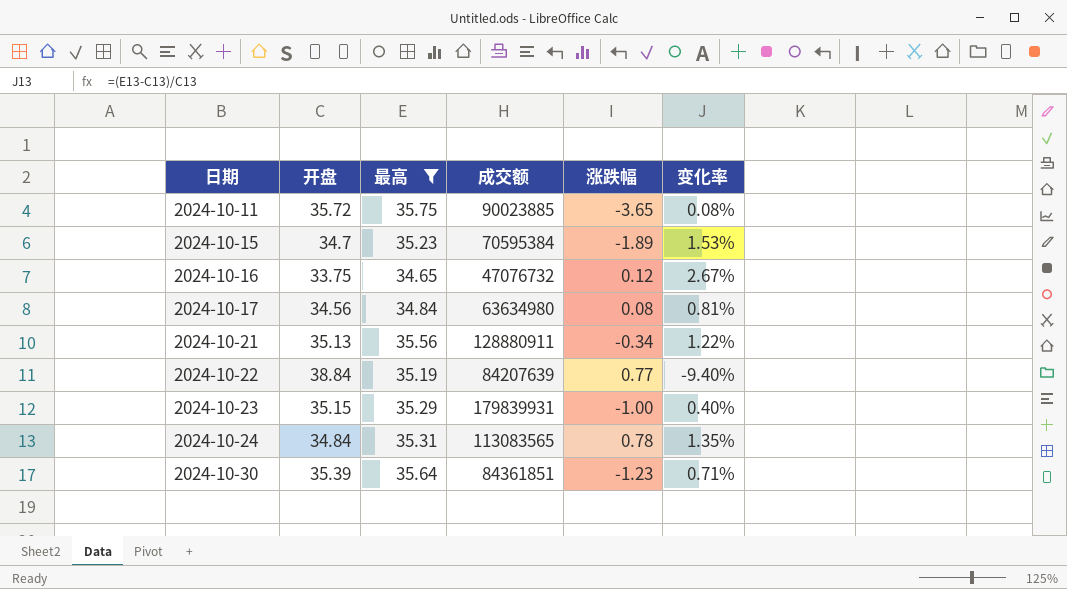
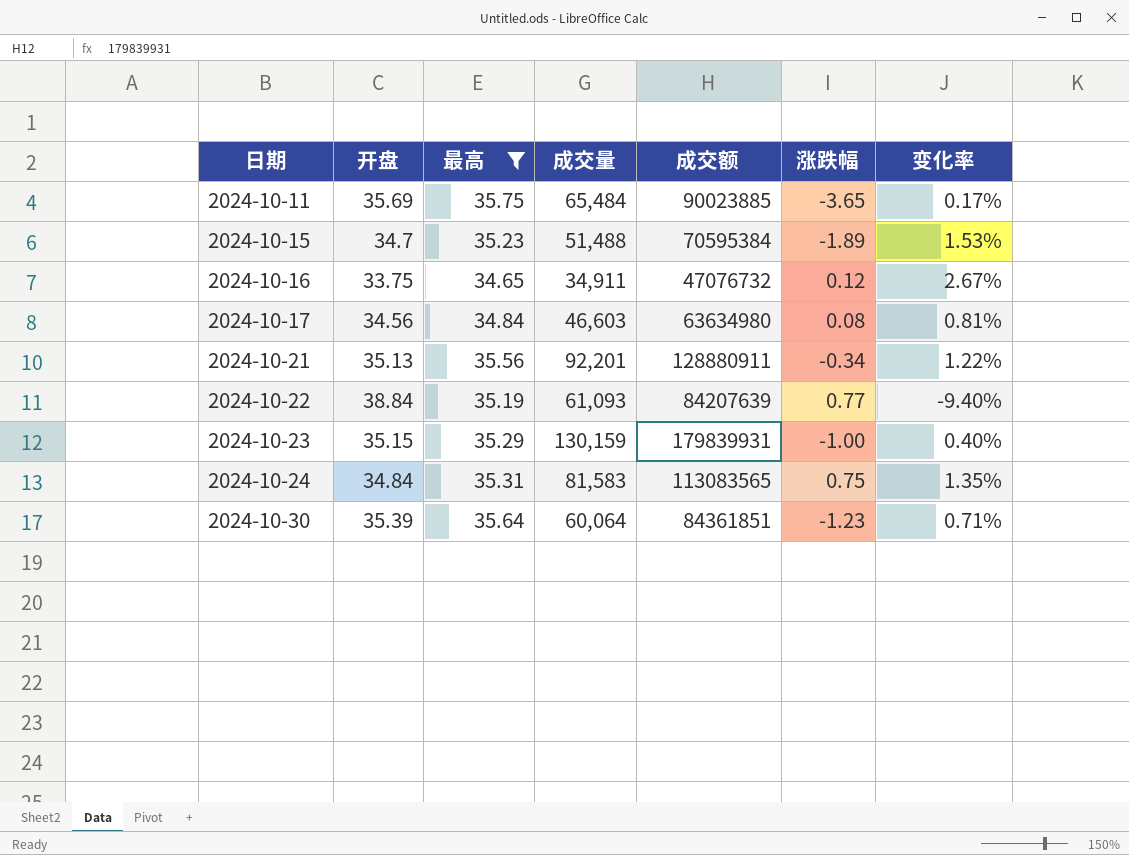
column 成交量 | position: none -> 4
2024-10-11 | 开盘: 35.72 -> 35.69
2024-10-11 | 变化率: 0.08% -> 0.17%
2024-10-24 | 涨跌幅: 0.78 -> 0.75

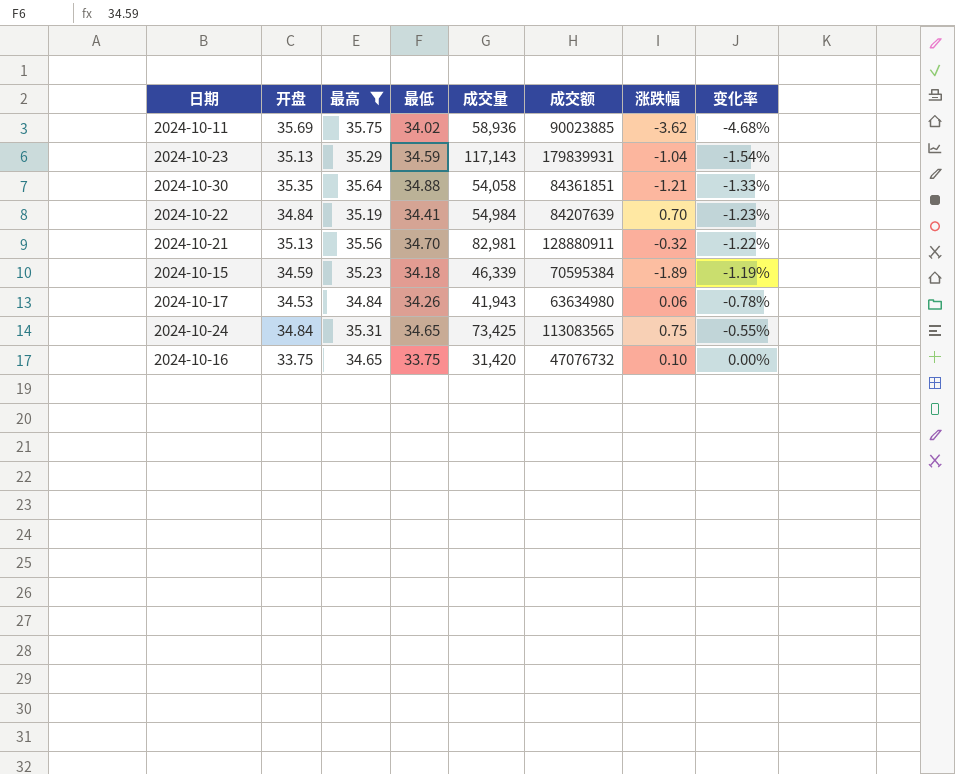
row order: 日期 ascending -> 变化率 ascending
column 最低 | position: none -> 4
column 变化率 | formula: ([最高] - [开盘]) / [开盘] -> ([最低] - [开盘]) / [开盘]
2024-10-11 | 成交量: 65,484 -> 58,936
2024-10-11 | 涨跌幅: -3.65 -> -3.62
2024-10-23 | 开盘: 35.15 -> 35.13
2024-10-23 | 成交量: 130,159 -> 117,143
2024-10-23 | 涨跌幅: -1.00 -> -1.04
2024-10-30 | 开盘: 35.39 -> 35.35
2024-10-30 | 成交量: 60,064 -> 54,058
2024-10-30 | 涨跌幅: -1.23 -> -1.21
2024-10-22 | 开盘: 38.84 -> 34.84
2024-10-22 | 成交量: 61,093 -> 54,984
2024-10-22 | 涨跌幅: 0.77 -> 0.70
2024-10-21 | 成交量: 92,201 -> 82,981
2024-10-21 | 涨跌幅: -0.34 -> -0.32
2024-10-15 | 开盘: 34.7 -> 34.59
2024-10-15 | 成交量: 51,488 -> 46,339
2024-10-17 | 开盘: 34.56 -> 34.53
2024-10-17 | 成交量: 46,603 -> 41,943
2024-10-17 | 涨跌幅: 0.08 -> 0.06
2024-10-24 | 成交量: 81,583 -> 73,425
2024-10-16 | 成交量: 34,911 -> 31,420
2024-10-16 | 涨跌幅: 0.12 -> 0.10

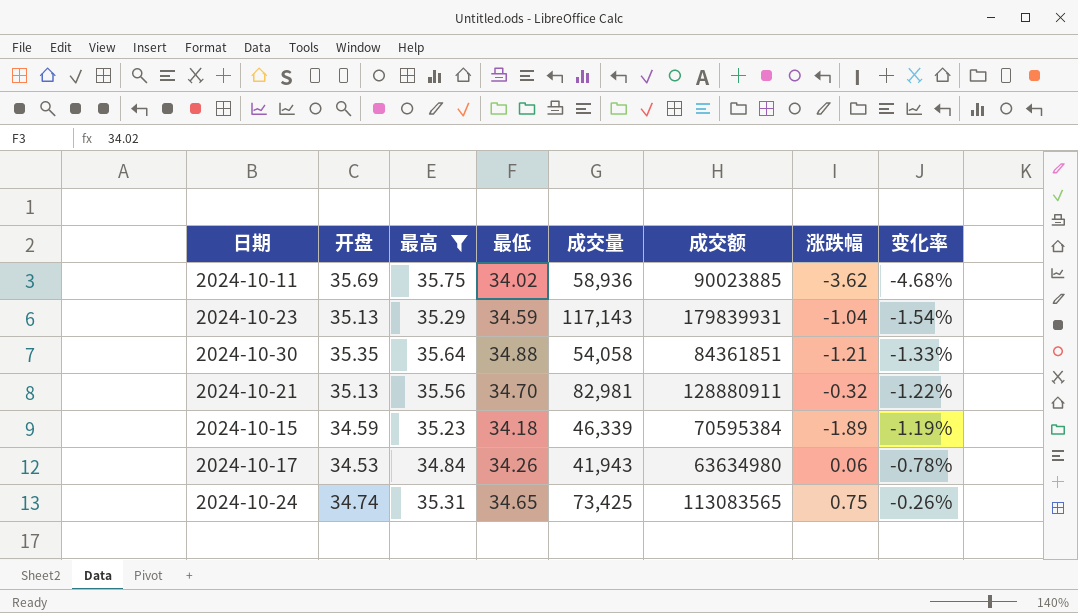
row 2024-10-22: 34.84 | 35.19 | 34.41 | 54,984 | 84207639 | 0.70 | -1.23% -> none
row 2024-10-16: 33.75 | 34.65 | 33.75 | 31,420 | 47076732 | 0.10 | 0.00% -> none
2024-10-24 | 开盘: 34.84 -> 34.74
2024-10-24 | 变化率: -0.55% -> -0.26%

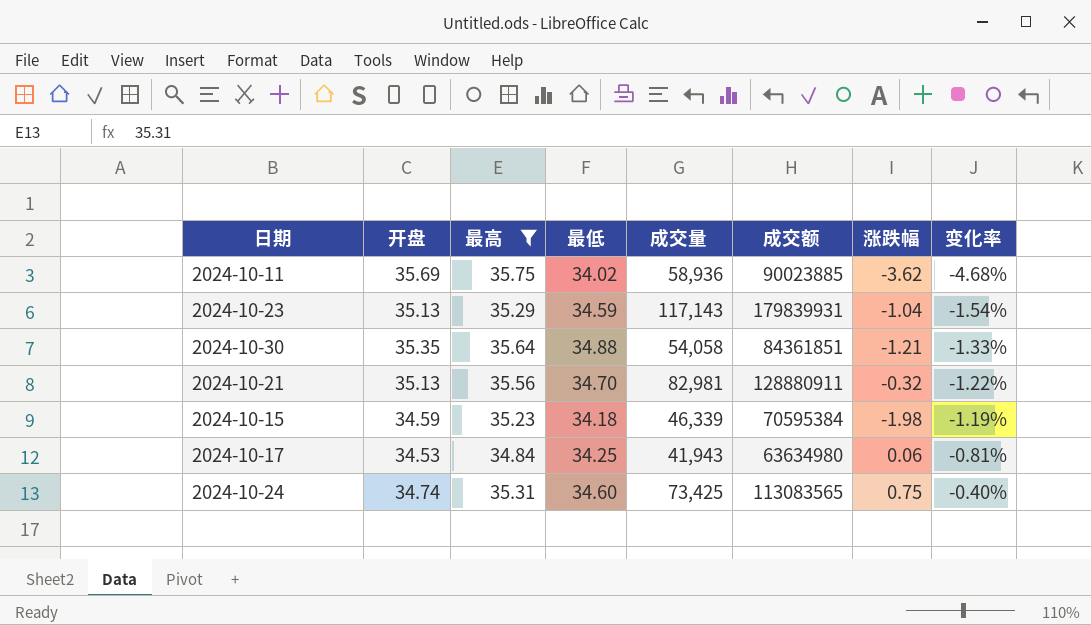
2024-10-15 | 涨跌幅: -1.89 -> -1.98
2024-10-17 | 最低: 34.26 -> 34.25
2024-10-17 | 变化率: -0.78% -> -0.81%
2024-10-24 | 最低: 34.65 -> 34.60
2024-10-24 | 变化率: -0.26% -> -0.40%

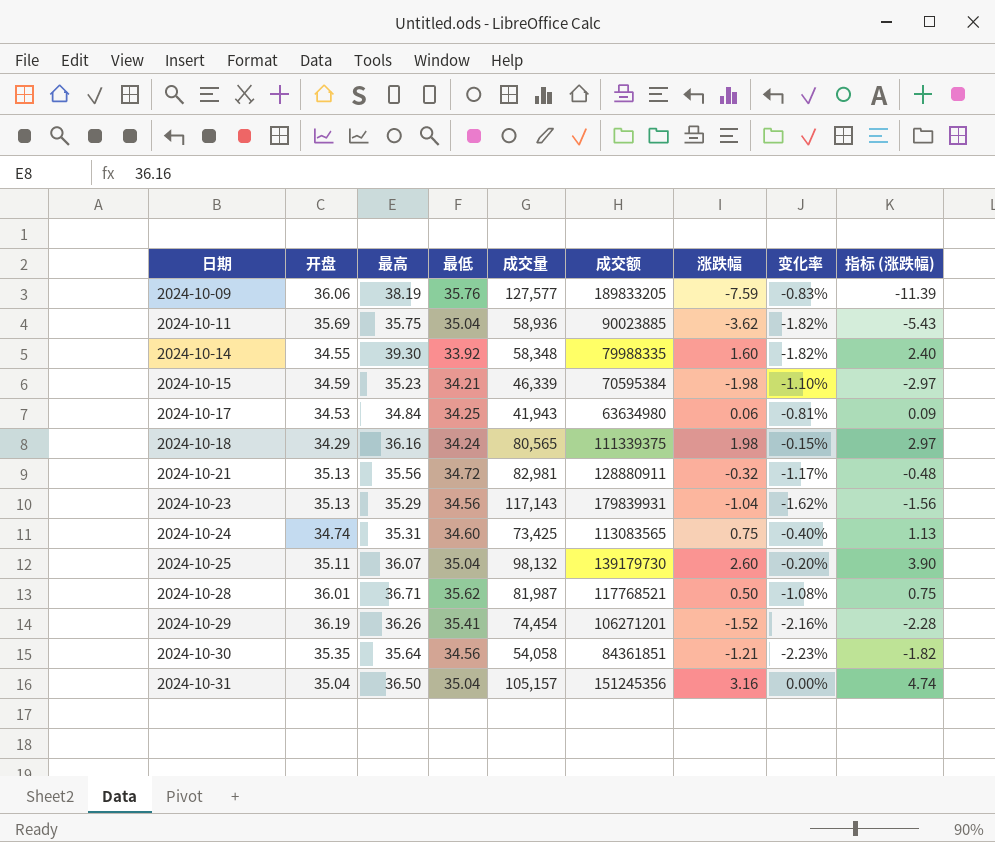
filter: 最高 <= 35.75 -> none
row order: 变化率 ascending -> 日期 ascending
column 指标 (涨跌幅) | formula: none -> [涨跌幅] * 1.5
2024-10-11 | 最低: 34.02 -> 35.04
2024-10-11 | 变化率: -4.68% -> -1.82%
2024-10-15 | 最低: 34.18 -> 34.21
2024-10-15 | 变化率: -1.19% -> -1.10%
2024-10-21 | 最低: 34.70 -> 34.72
2024-10-21 | 变化率: -1.22% -> -1.17%
2024-10-23 | 最低: 34.59 -> 34.56
2024-10-23 | 变化率: -1.54% -> -1.62%
2024-10-30 | 最低: 34.88 -> 34.56
2024-10-30 | 变化率: -1.33% -> -2.23%

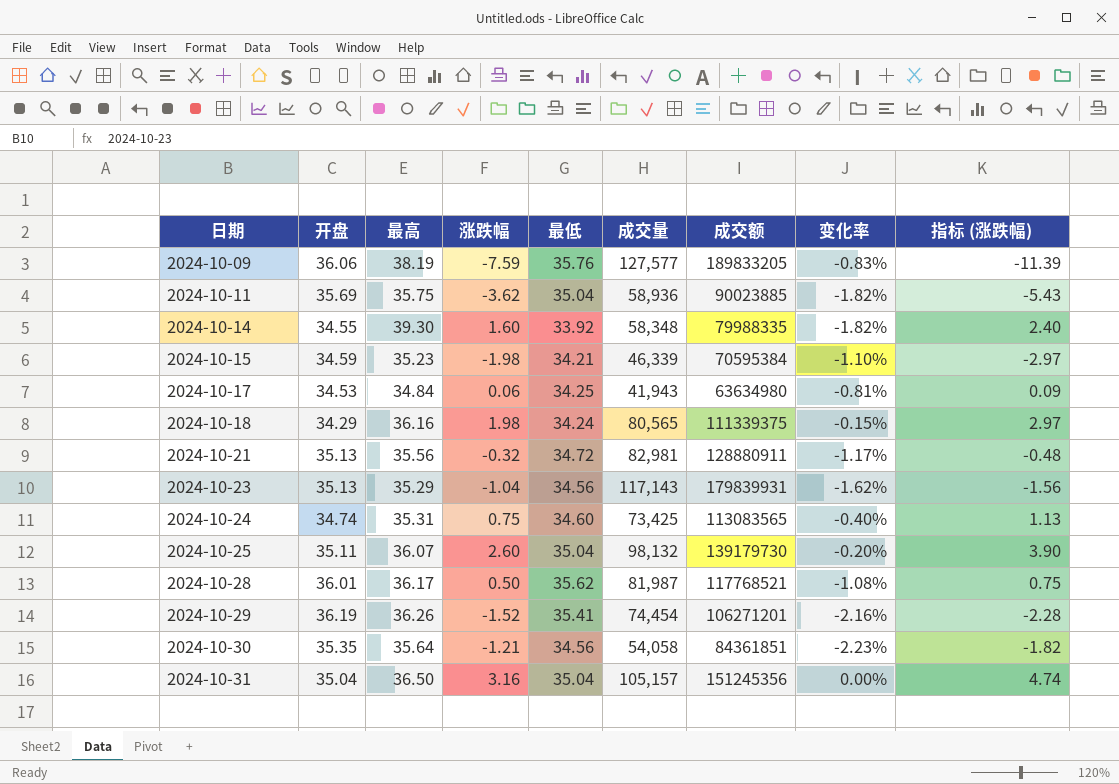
column 涨跌幅 | position: 7 -> 4
2024-10-28 | 最高: 36.71 -> 36.17

